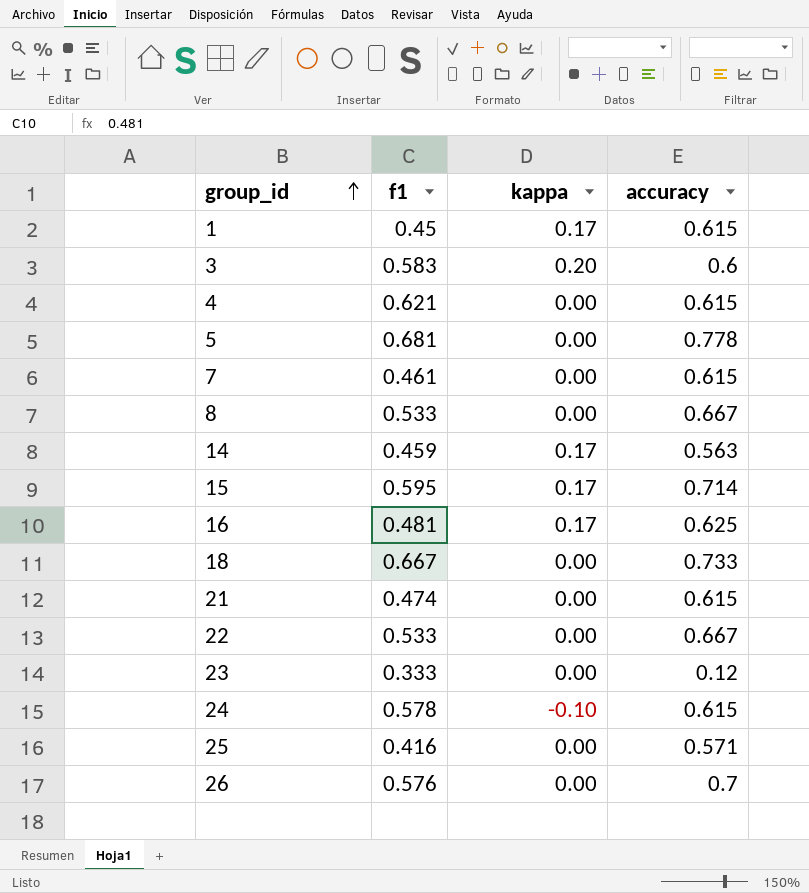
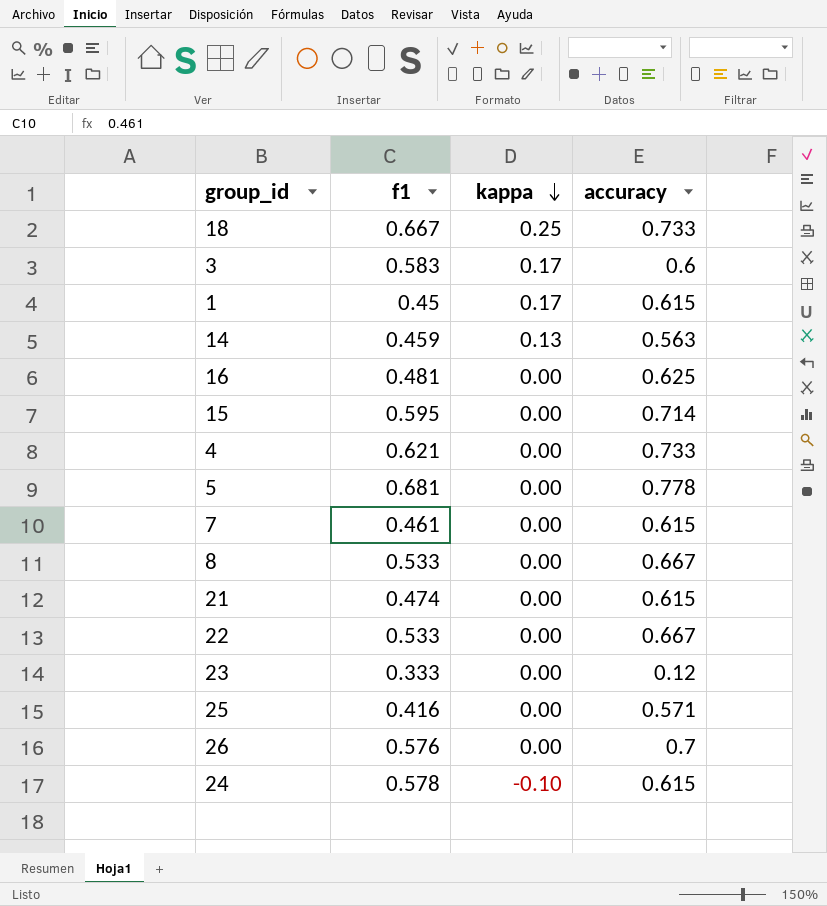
row order: group_id ascending -> kappa descending
18 | kappa: 0.00 -> 0.25
3 | kappa: 0.20 -> 0.17
14 | kappa: 0.17 -> 0.13
16 | kappa: 0.17 -> 0.00
15 | kappa: 0.17 -> 0.00
4 | accuracy: 0.615 -> 0.733

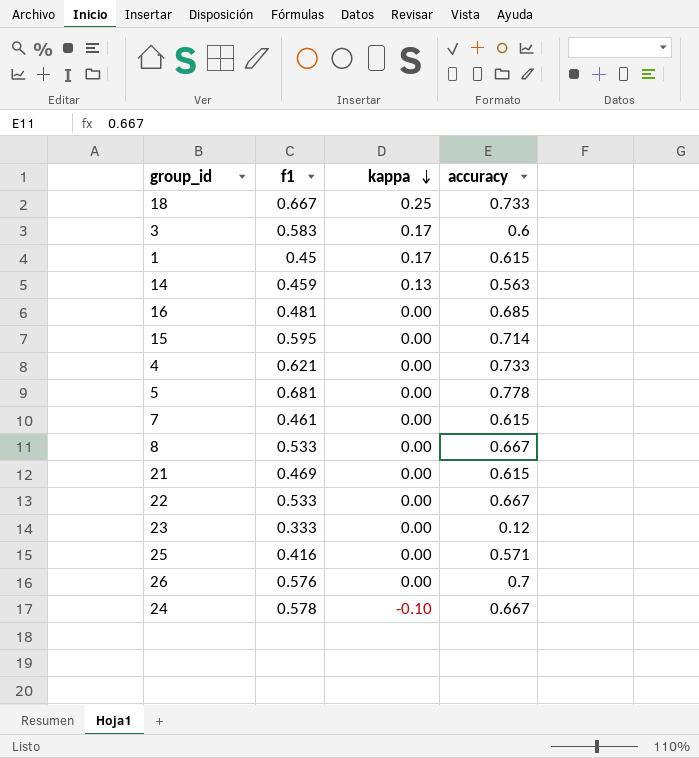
16 | accuracy: 0.625 -> 0.685
21 | f1: 0.474 -> 0.469
24 | accuracy: 0.615 -> 0.667

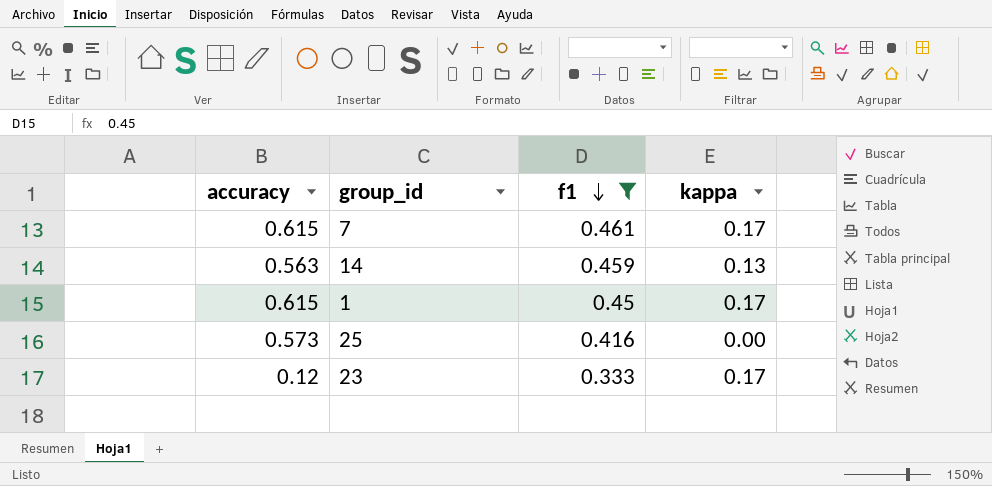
filter: none -> f1 <= 0.461
row order: kappa descending -> f1 descending
column accuracy | position: 4 -> 1
7 | kappa: 0.00 -> 0.17
25 | accuracy: 0.571 -> 0.573
23 | kappa: 0.00 -> 0.17

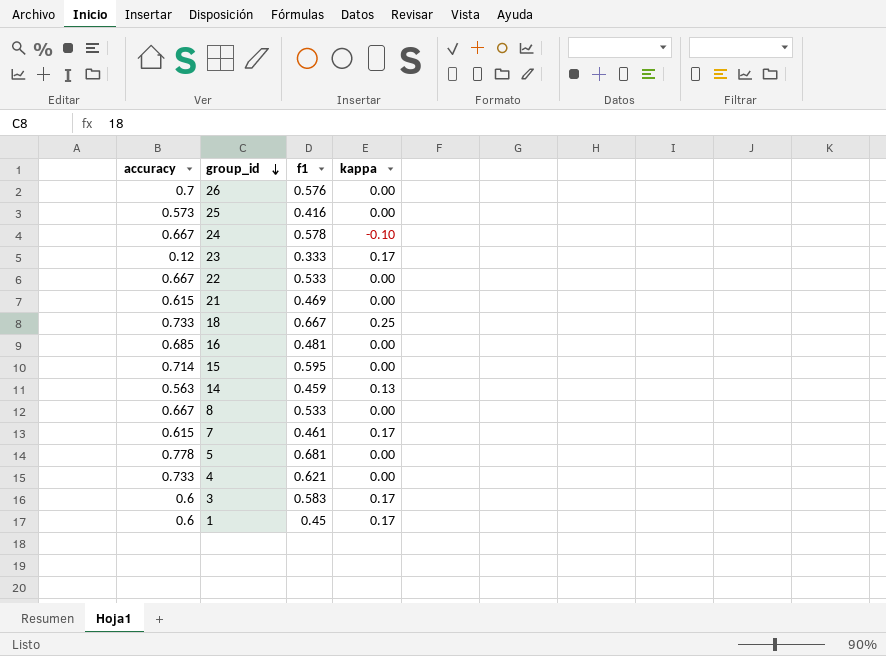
filter: f1 <= 0.461 -> none
row order: f1 descending -> group_id descending
1 | accuracy: 0.615 -> 0.6

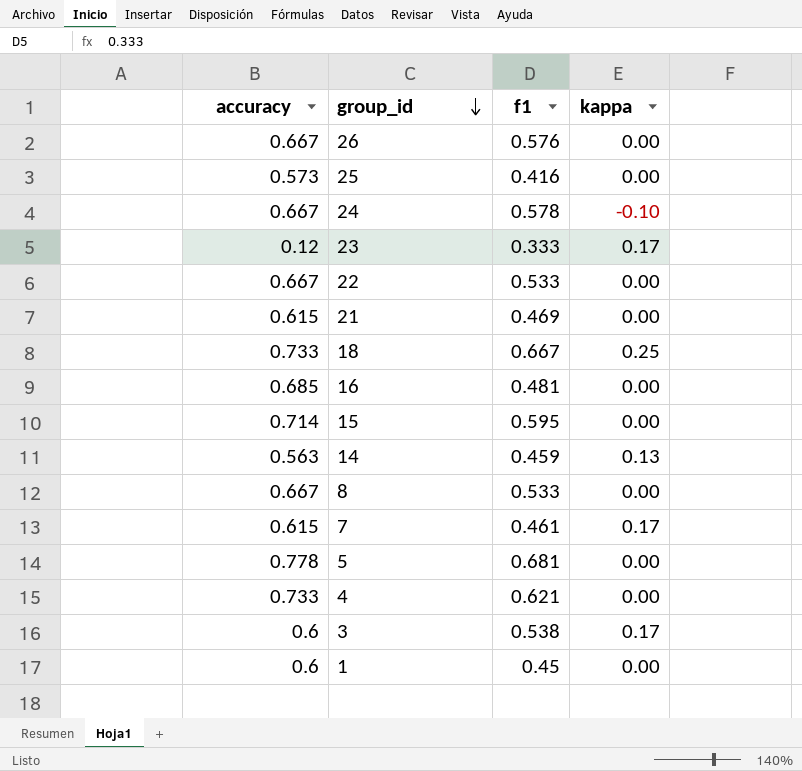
26 | accuracy: 0.7 -> 0.667
3 | f1: 0.583 -> 0.538
1 | kappa: 0.17 -> 0.00

